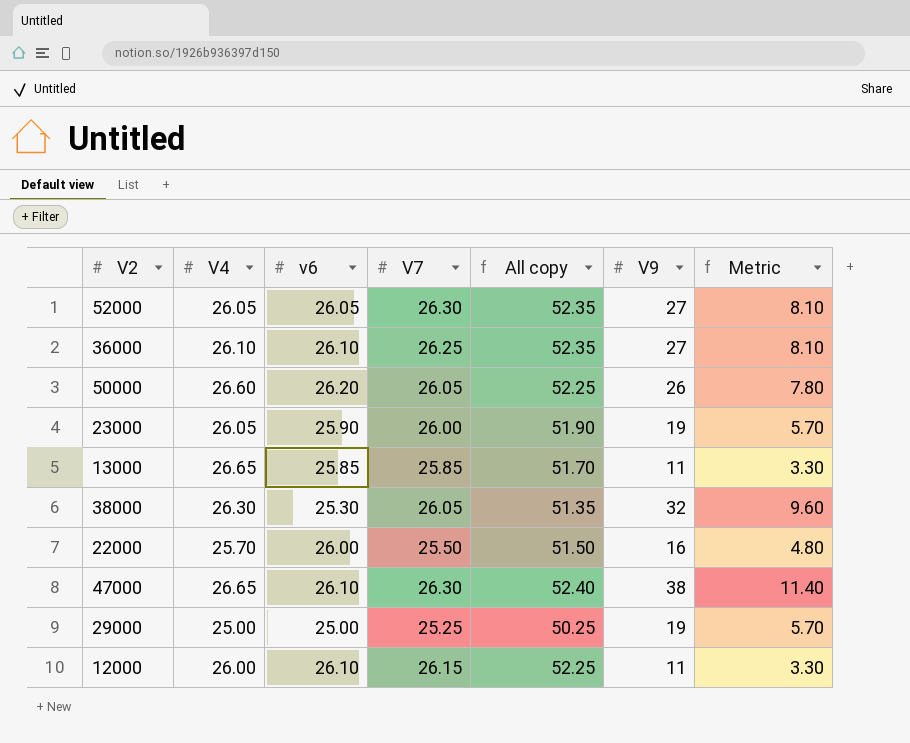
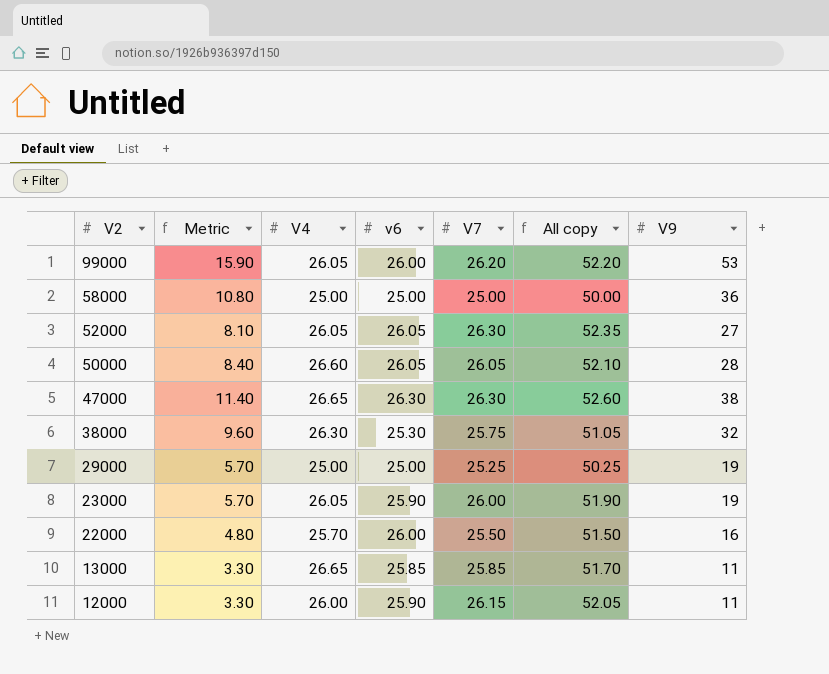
row order: none -> V2 descending
column Metric | position: 7 -> 2
row 36000: 26.10 | 26.10 | 26.25 | 52.35 | 27 | 8.10 -> none
row 99000: none -> 15.90 | 26.05 | 26.00 | 26.20 | 52.20 | 53
row 58000: none -> 10.80 | 25.00 | 25.00 | 25.00 | 50.00 | 36
50000 | Metric: 7.80 -> 8.40
50000 | v6: 26.20 -> 26.05
50000 | All copy: 52.25 -> 52.10
50000 | V9: 26 -> 28
47000 | v6: 26.10 -> 26.30
47000 | All copy: 52.40 -> 52.60
38000 | V7: 26.05 -> 25.75
38000 | All copy: 51.35 -> 51.05
12000 | v6: 26.10 -> 25.90
12000 | All copy: 52.25 -> 52.05

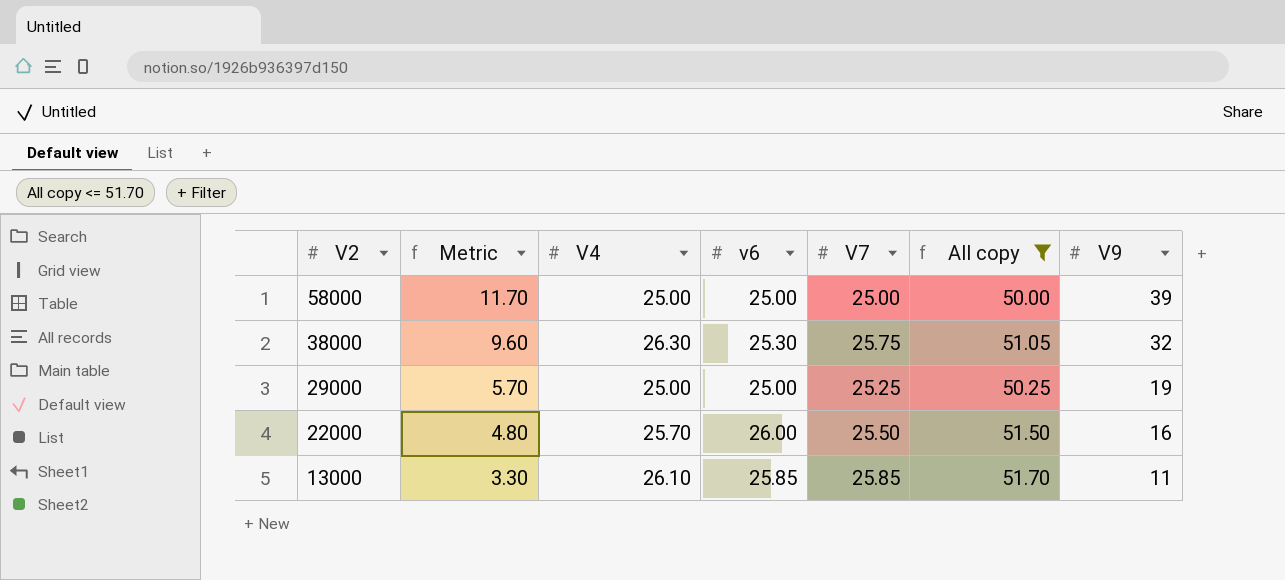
filter: none -> All copy <= 51.70
58000 | Metric: 10.80 -> 11.70
58000 | V9: 36 -> 39
13000 | V4: 26.65 -> 26.10

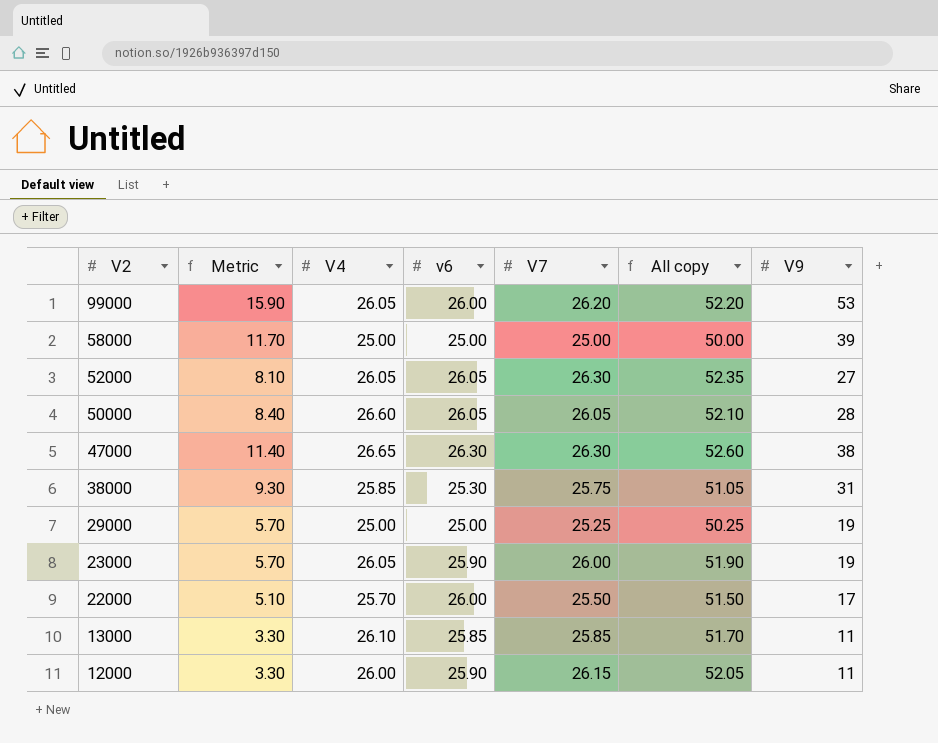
filter: All copy <= 51.70 -> none
38000 | Metric: 9.60 -> 9.30
38000 | V4: 26.30 -> 25.85
38000 | V9: 32 -> 31
22000 | Metric: 4.80 -> 5.10
22000 | V9: 16 -> 17

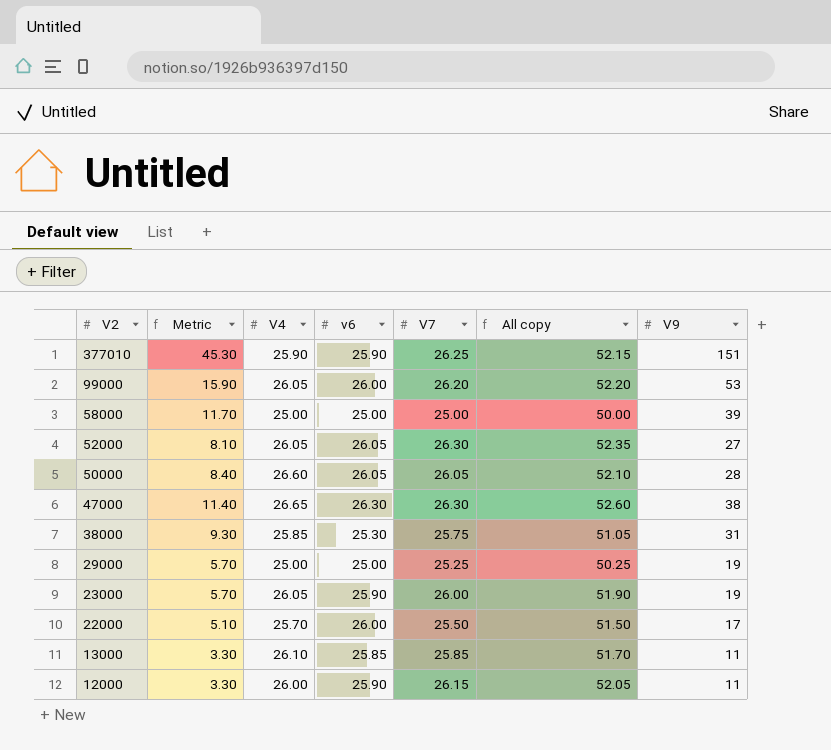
row 377010: none -> 45.30 | 25.90 | 25.90 | 26.25 | 52.15 | 151

